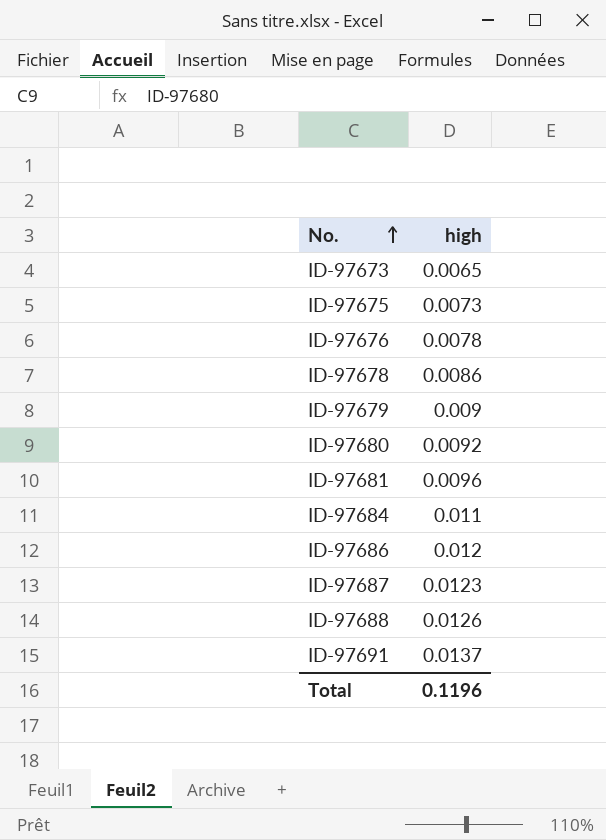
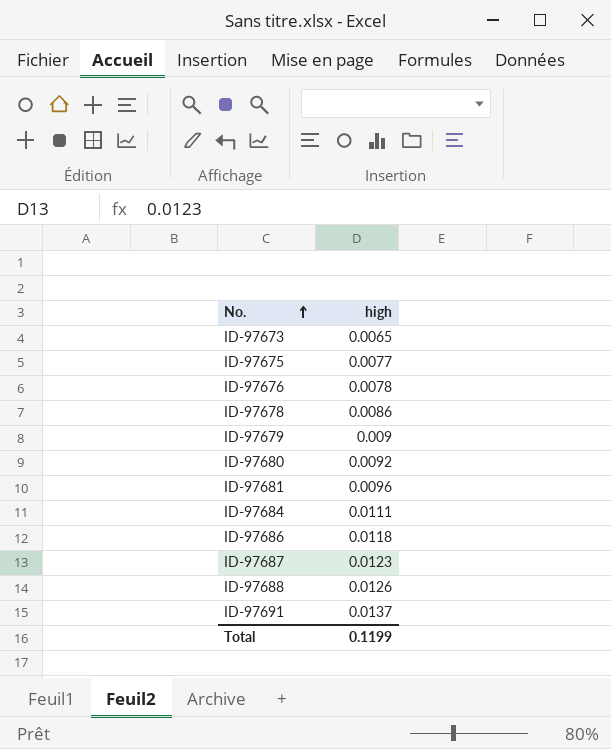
ID-97675 | high: 0.0073 -> 0.0077
ID-97684 | high: 0.011 -> 0.0111
ID-97686 | high: 0.012 -> 0.0118
Total | high: 0.1196 -> 0.1199

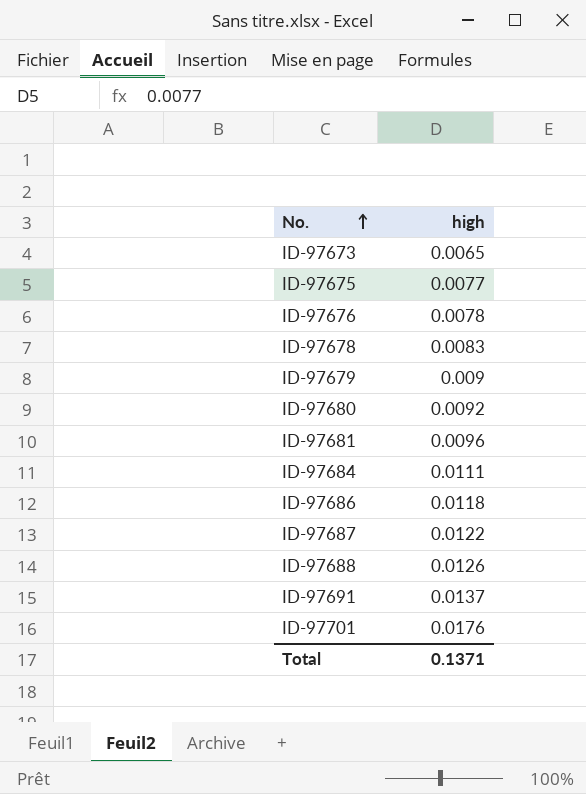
ID-97678 | high: 0.0086 -> 0.0083
ID-97687 | high: 0.0123 -> 0.0122
row ID-97701: none -> 0.0176
Total | high: 0.1199 -> 0.1371

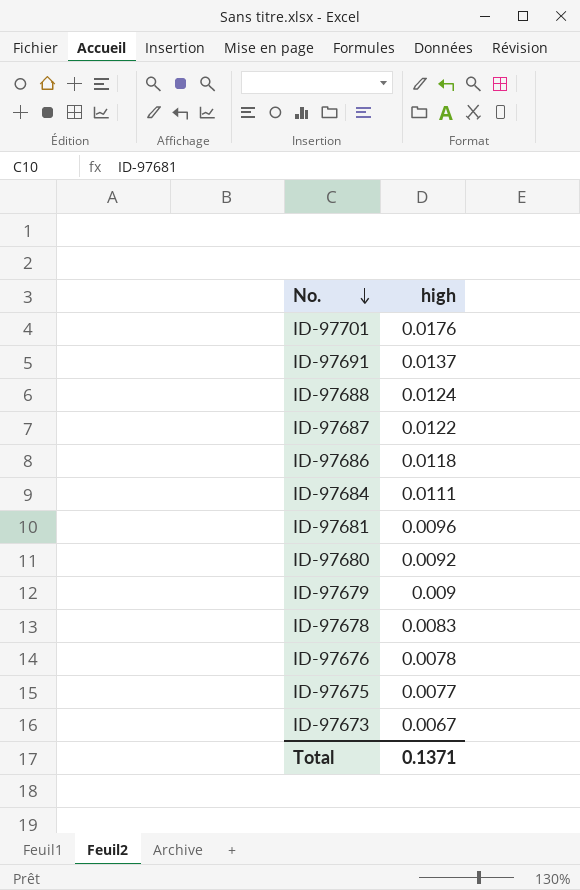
row order: No. ascending -> No. descending
ID-97688 | high: 0.0126 -> 0.0124
ID-97673 | high: 0.0065 -> 0.0067

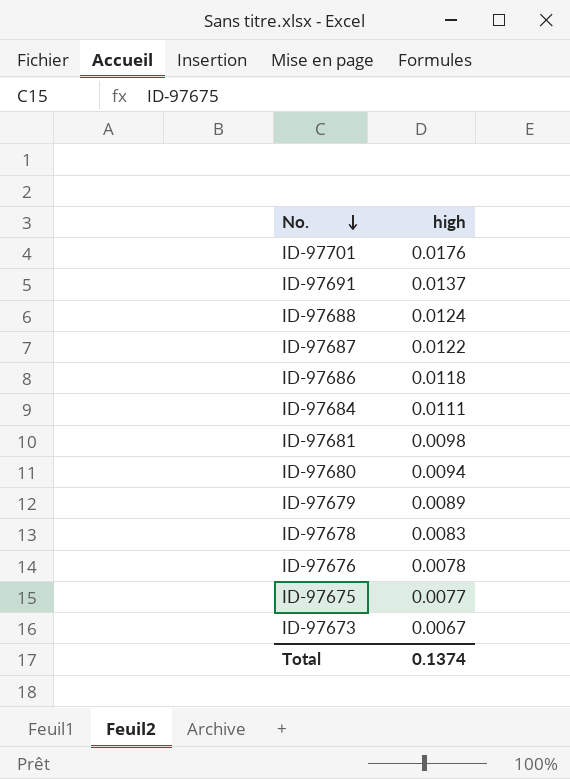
ID-97681 | high: 0.0096 -> 0.0098
ID-97680 | high: 0.0092 -> 0.0094
ID-97679 | high: 0.009 -> 0.0089
Total | high: 0.1371 -> 0.1374

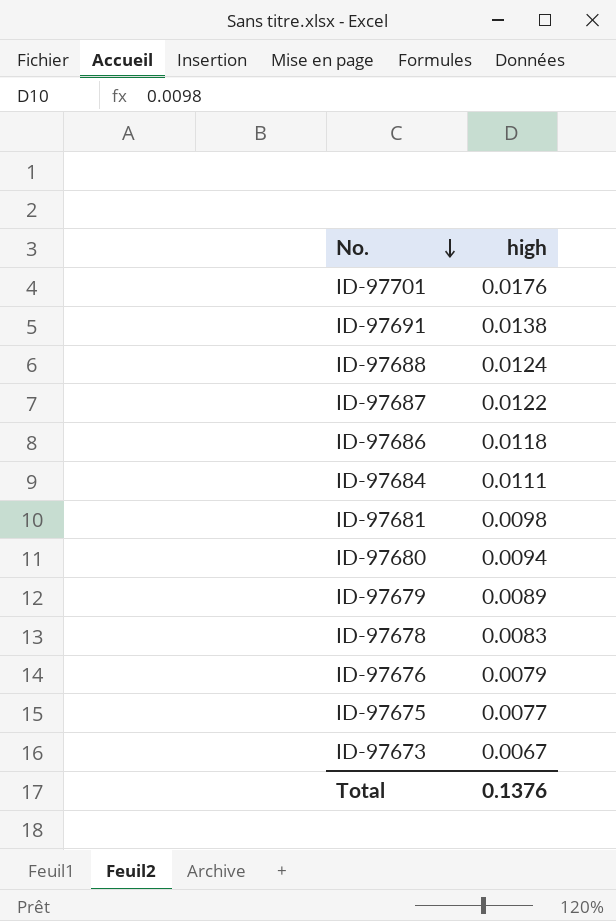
ID-97691 | high: 0.0137 -> 0.0138
ID-97676 | high: 0.0078 -> 0.0079
Total | high: 0.1374 -> 0.1376

